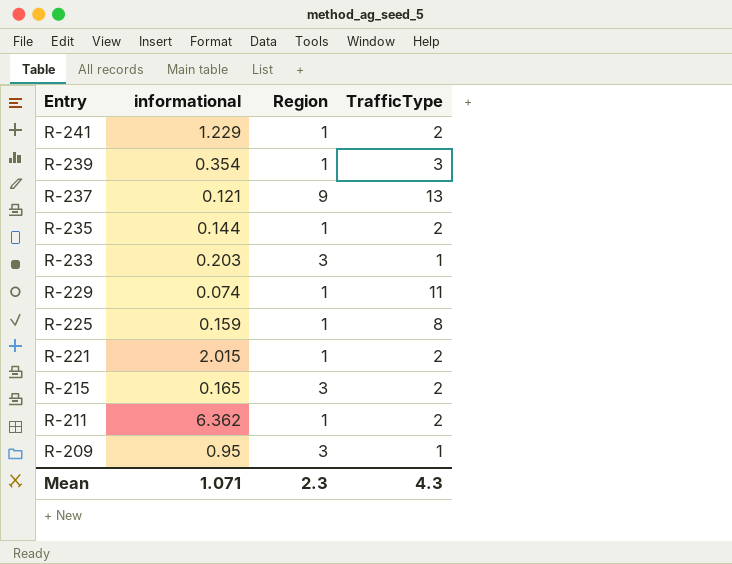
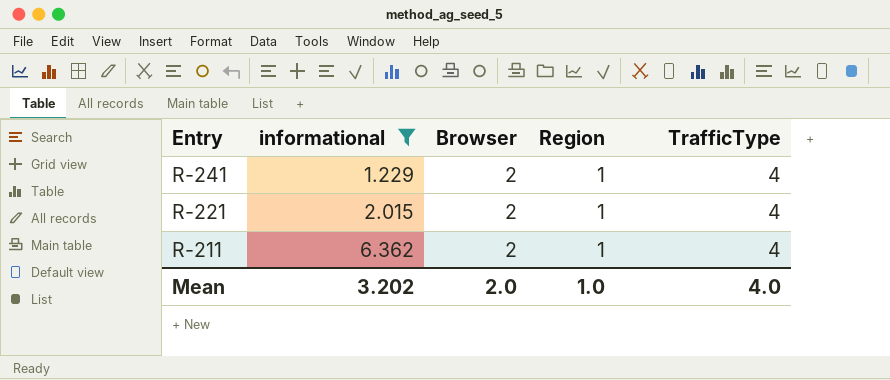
filter: none -> informational >= 1.229
column Browser | position: none -> 3
R-241 | TrafficType: 2 -> 4
R-221 | TrafficType: 2 -> 4
R-211 | TrafficType: 2 -> 4
Mean | informational: 1.071 -> 3.202
Mean | Region: 2.3 -> 1.0
Mean | TrafficType: 4.3 -> 4.0

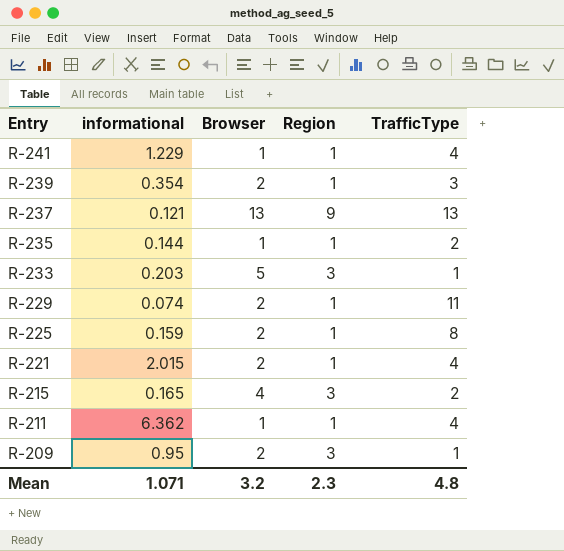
filter: informational >= 1.229 -> none
R-241 | Browser: 2 -> 1
R-211 | Browser: 2 -> 1
Mean | informational: 3.202 -> 1.071
Mean | Browser: 2.0 -> 3.2
Mean | Region: 1.0 -> 2.3
Mean | TrafficType: 4.0 -> 4.8

